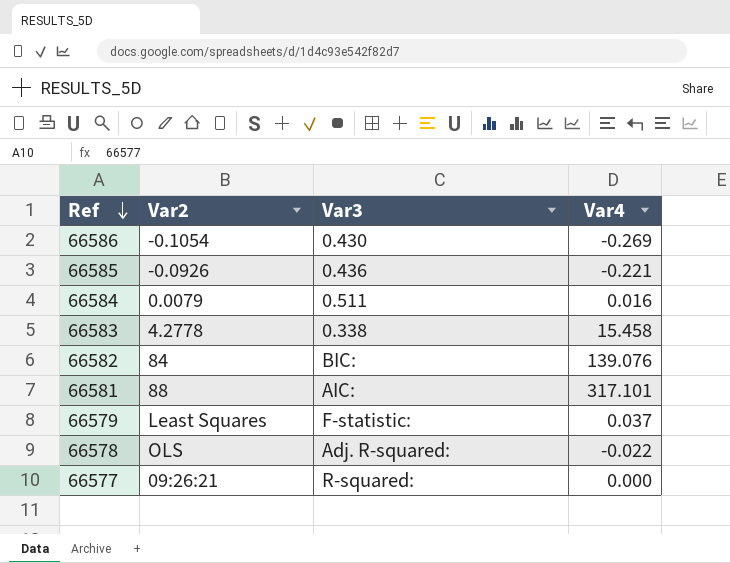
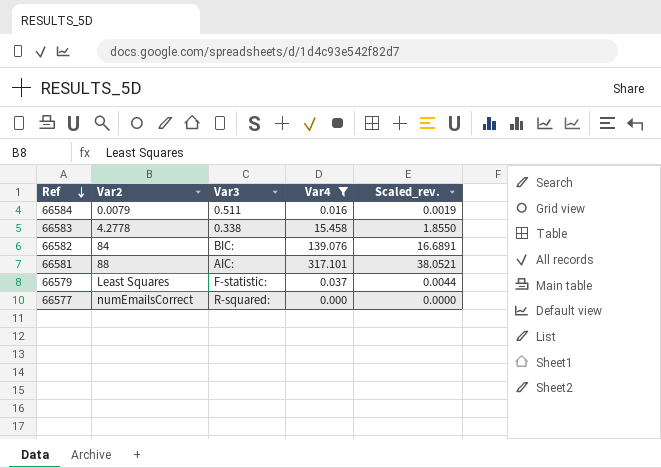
filter: none -> Var4 >= 0.000
column Scaled_rev. | formula: none -> [Var4] * 0.12
66577 | Var2: 09:26:21 -> numEmailsCorrect

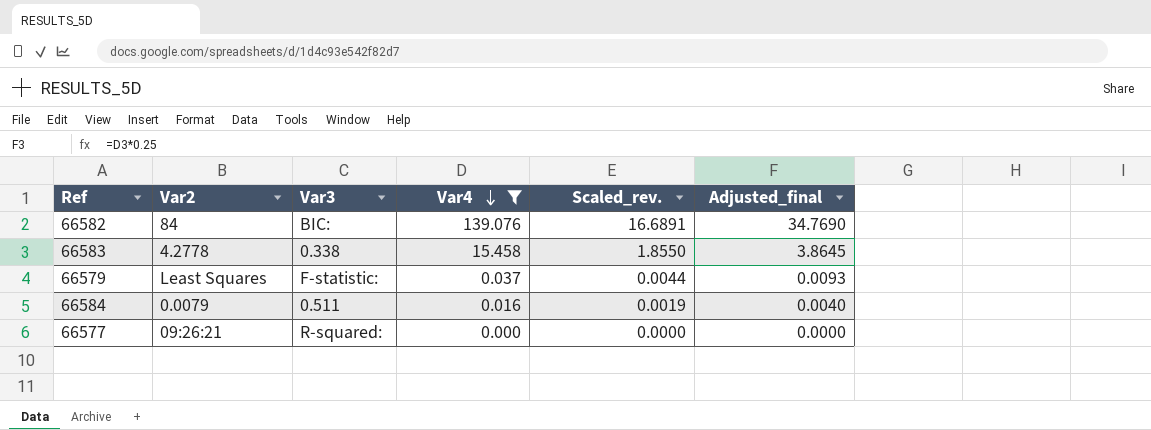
row order: Ref descending -> Var4 descending
column Adjusted_final | formula: none -> [Var4] * 0.25
row 66581: 88 | AIC: | 317.101 | 38.0521 -> none
66577 | Var2: numEmailsCorrect -> 09:26:21

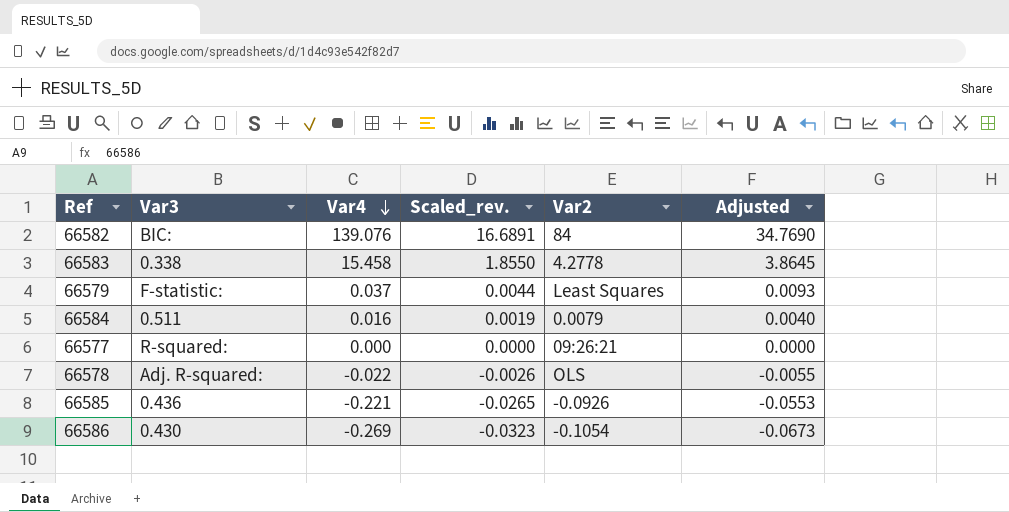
filter: Var4 >= 0.000 -> none
column Var2 | position: 2 -> 5
column name: Adjusted_final -> Adjusted

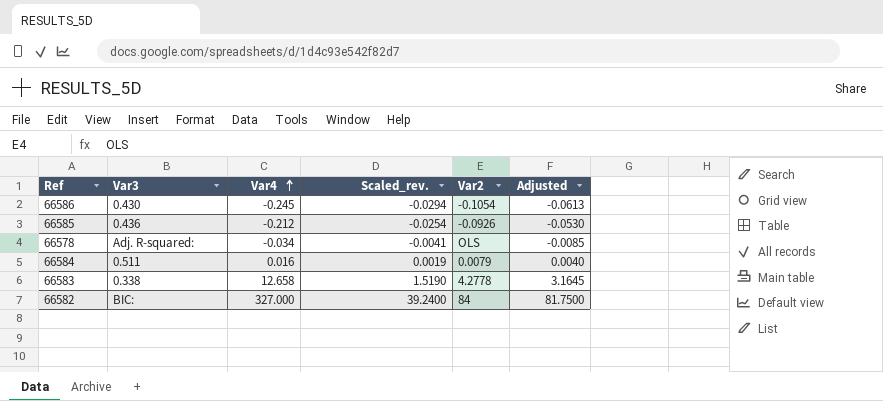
row order: Var4 descending -> Var4 ascending
row 66579: F-statistic: | 0.037 | 0.0044 | Least Squares | 0.0093 -> none
row 66577: R-squared: | 0.000 | 0.0000 | 09:26:21 | 0.0000 -> none
66586 | Var4: -0.269 -> -0.245
66586 | Scaled_rev.: -0.0323 -> -0.0294
66586 | Adjusted: -0.0673 -> -0.0613
66585 | Var4: -0.221 -> -0.212
66585 | Scaled_rev.: -0.0265 -> -0.0254
66585 | Adjusted: -0.0553 -> -0.0530
66578 | Var4: -0.022 -> -0.034
66578 | Scaled_rev.: -0.0026 -> -0.0041
66578 | Adjusted: -0.0055 -> -0.0085
66583 | Var4: 15.458 -> 12.658
66583 | Scaled_rev.: 1.8550 -> 1.5190
66583 | Adjusted: 3.8645 -> 3.1645
66582 | Var4: 139.076 -> 327.000
66582 | Scaled_rev.: 16.6891 -> 39.2400
66582 | Adjusted: 34.7690 -> 81.7500

